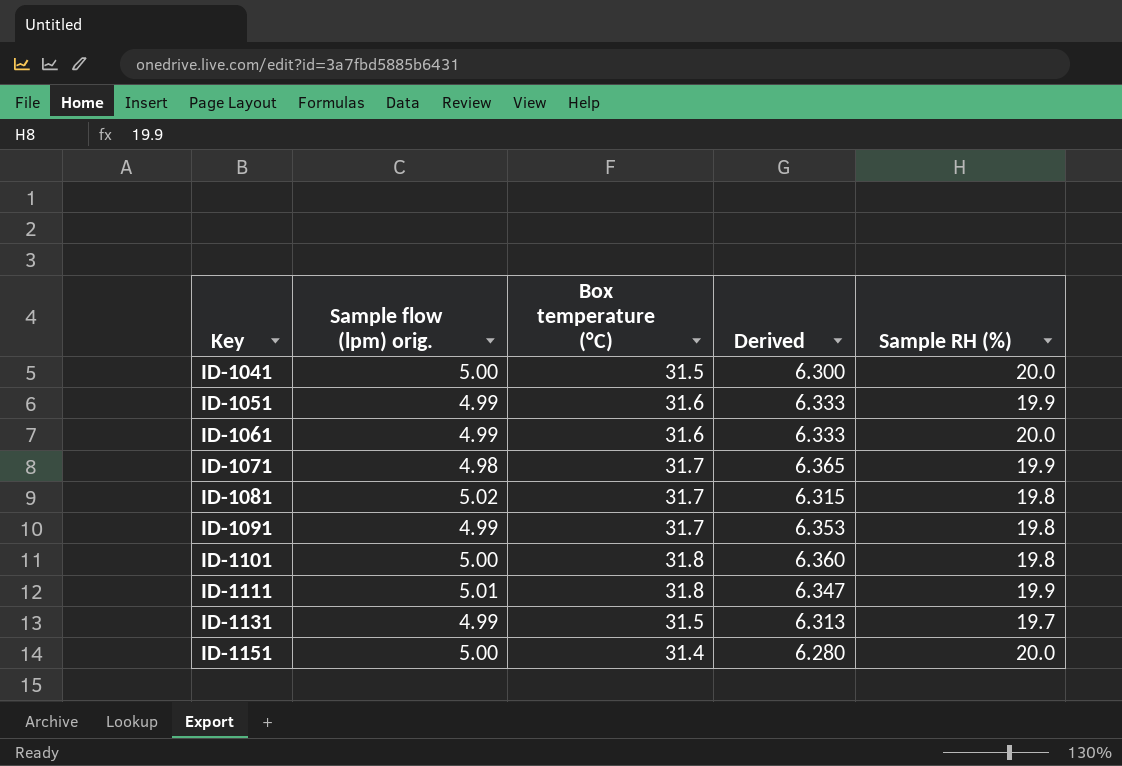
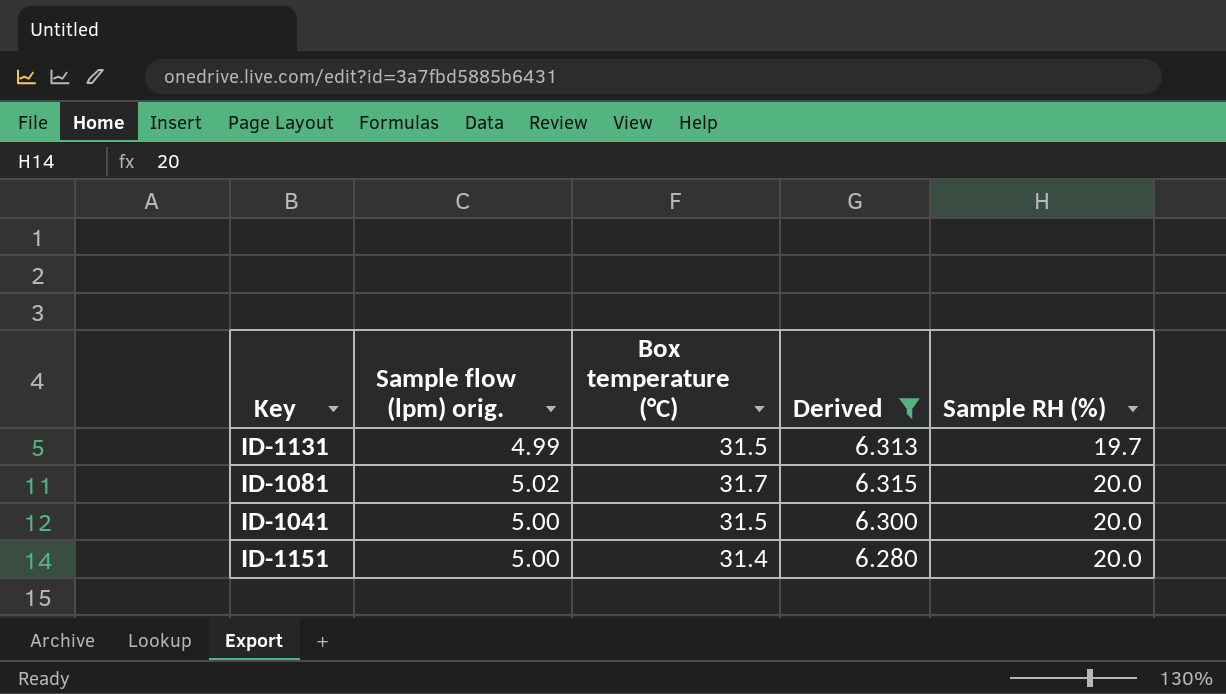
filter: none -> Derived <= 6.315
row order: Key ascending -> Sample RH (%) ascending
ID-1081 | Sample RH (%): 19.8 -> 20.0

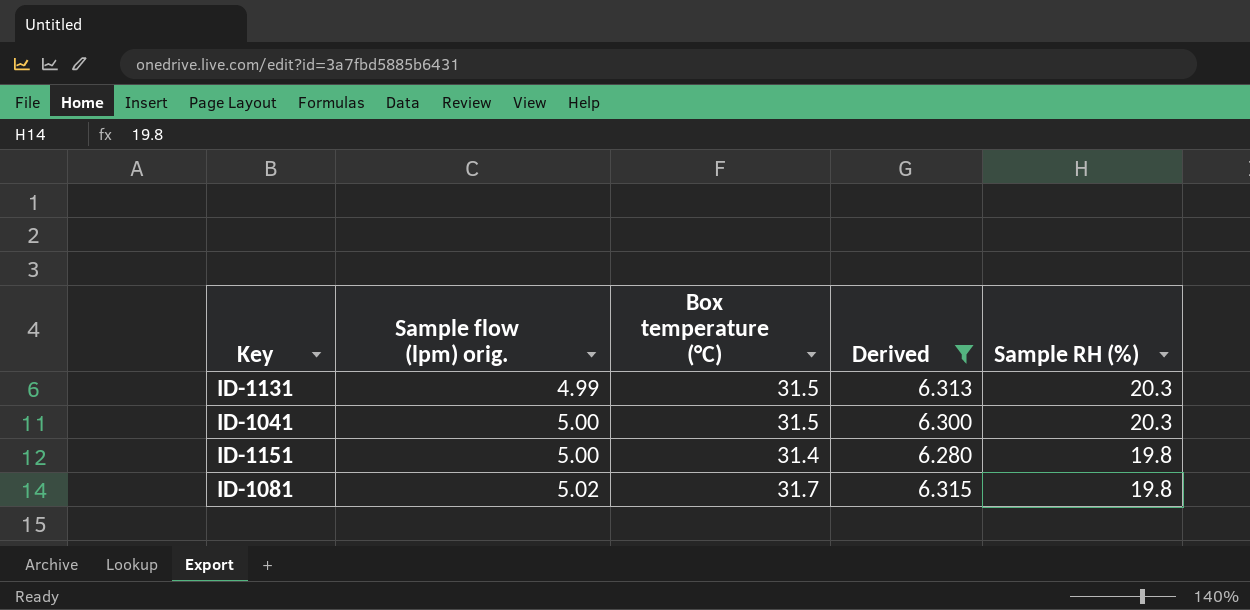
row order: Sample RH (%) ascending -> Sample flow (lpm) orig. ascending
ID-1131 | Sample RH (%): 19.7 -> 20.3
ID-1041 | Sample RH (%): 20.0 -> 20.3
ID-1151 | Sample RH (%): 20.0 -> 19.8
ID-1081 | Sample RH (%): 20.0 -> 19.8

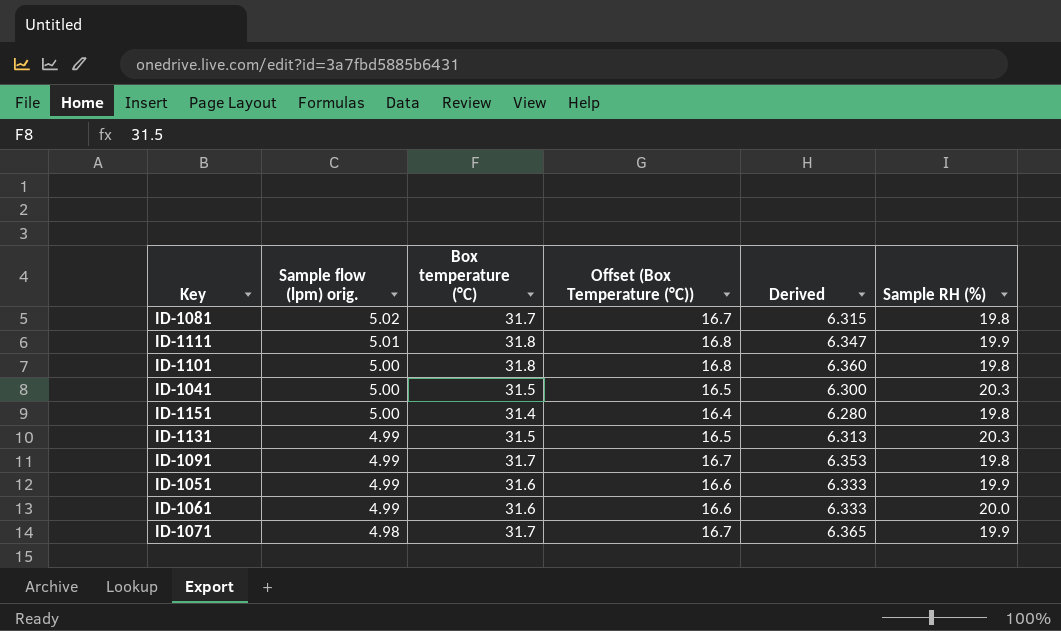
filter: Derived <= 6.315 -> none
row order: Sample flow (lpm) orig. ascending -> Sample flow (lpm) orig. descending
column Offset (Box Temperature (°C)) | formula: none -> [Box temperature (°C)] - 15

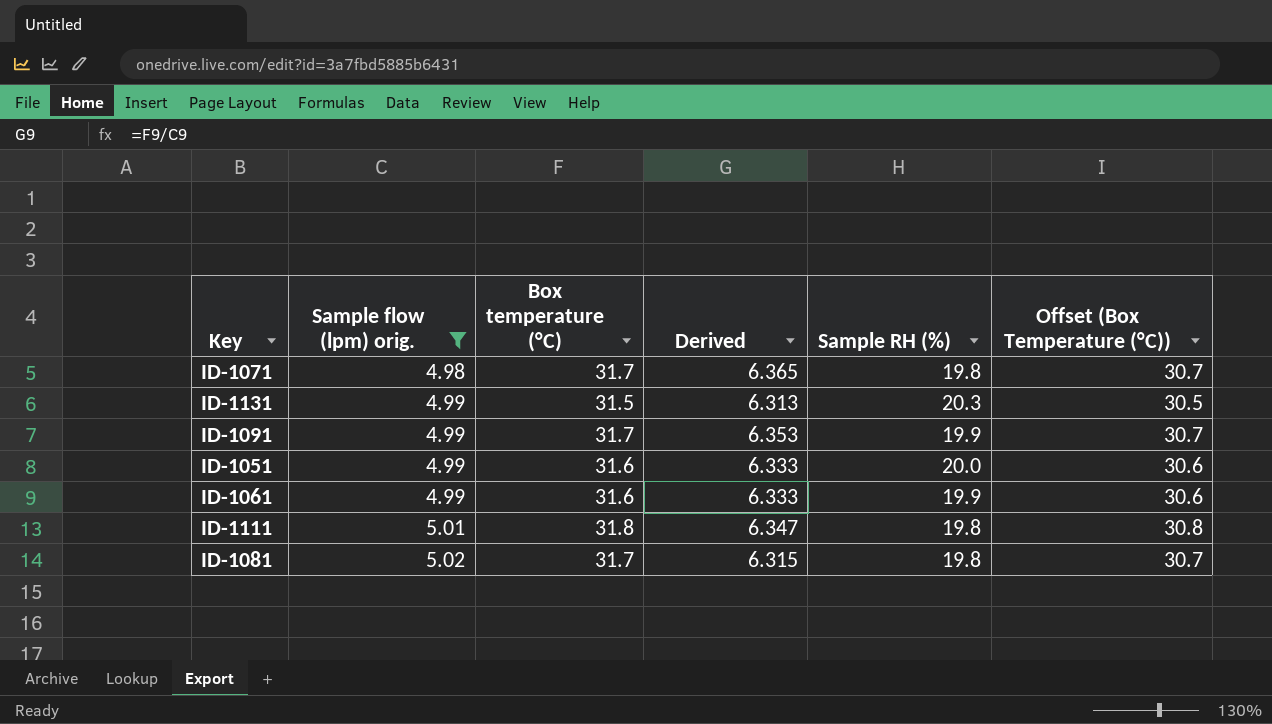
filter: none -> Sample flow (lpm) orig. != 5.00
row order: Sample flow (lpm) orig. descending -> Sample flow (lpm) orig. ascending
column Offset (Box Temperature (°C)) | formula: [Box temperature (°C)] - 15 -> [Box temperature (°C)] - 1
column Offset (Box Temperature (°C)) | position: 4 -> 6
ID-1071 | Sample RH (%): 19.9 -> 19.8
ID-1091 | Sample RH (%): 19.8 -> 19.9
ID-1051 | Sample RH (%): 19.9 -> 20.0
ID-1061 | Sample RH (%): 20.0 -> 19.9
ID-1111 | Sample RH (%): 19.9 -> 19.8

